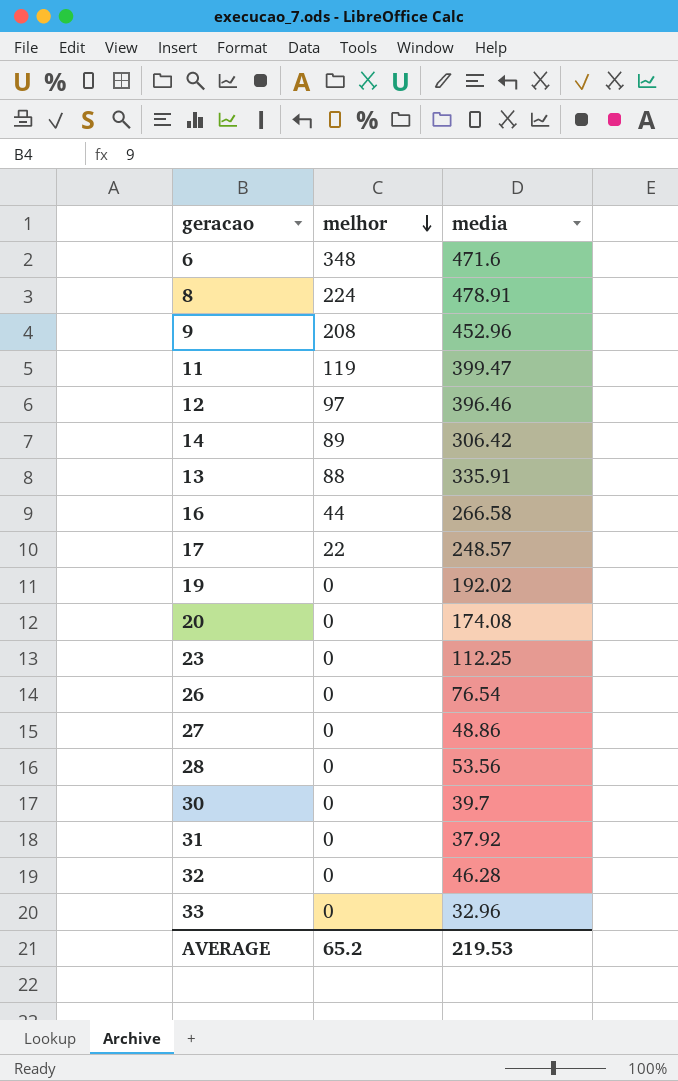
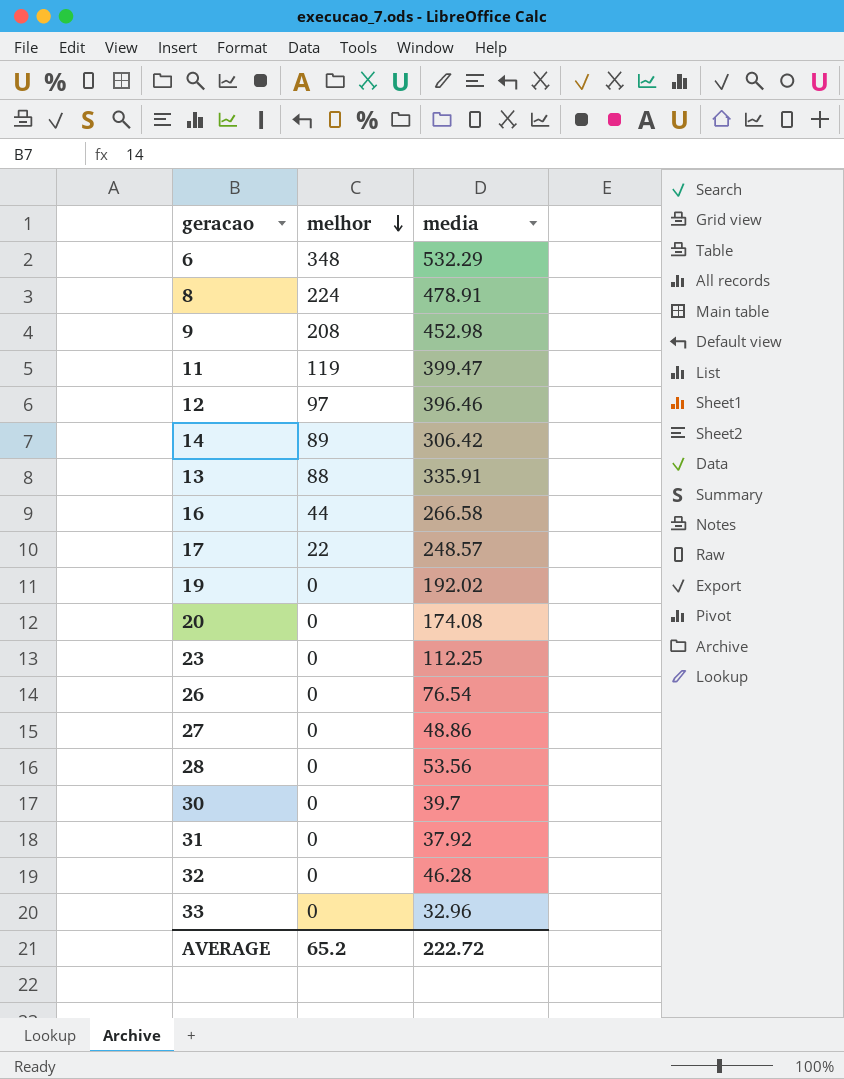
6 | media: 471.6 -> 532.29
9 | media: 452.96 -> 452.98
AVERAGE | media: 219.53 -> 222.72

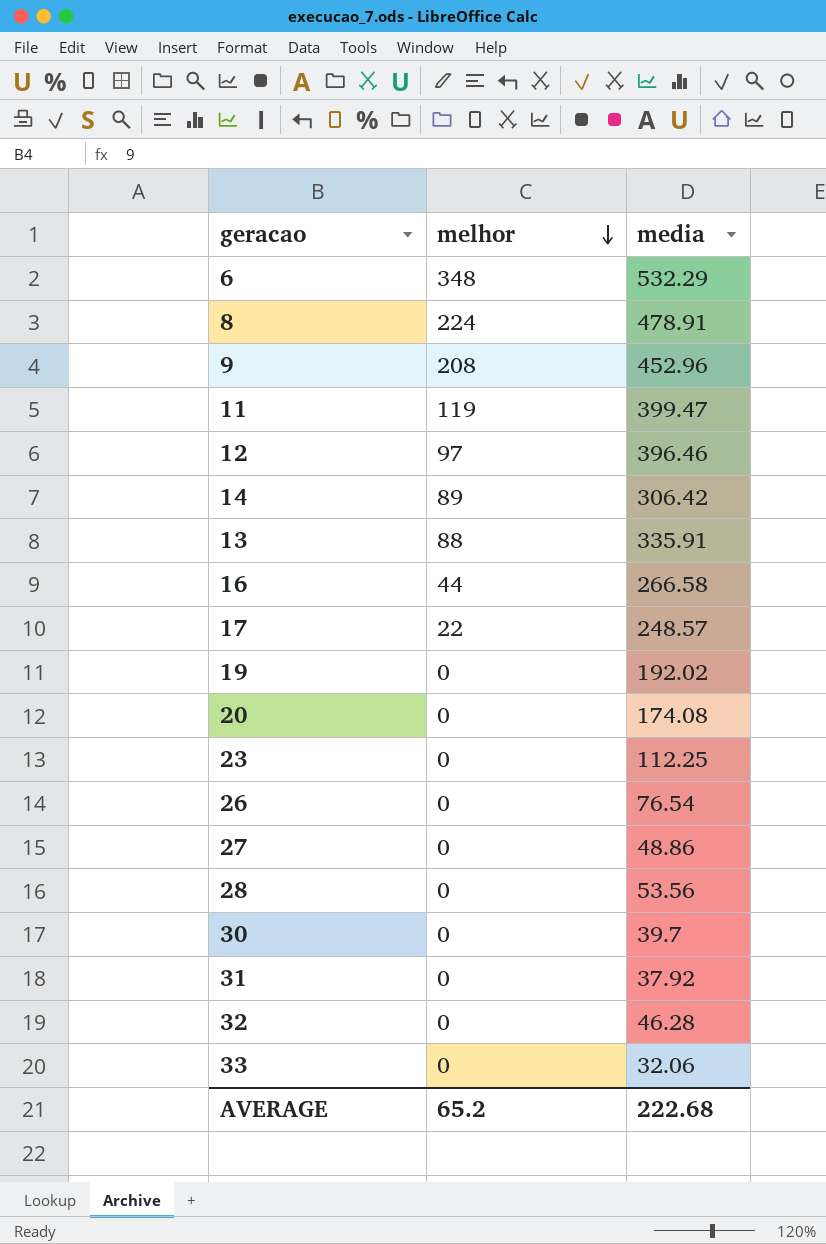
9 | media: 452.98 -> 452.96
33 | media: 32.96 -> 32.06
AVERAGE | media: 222.72 -> 222.68

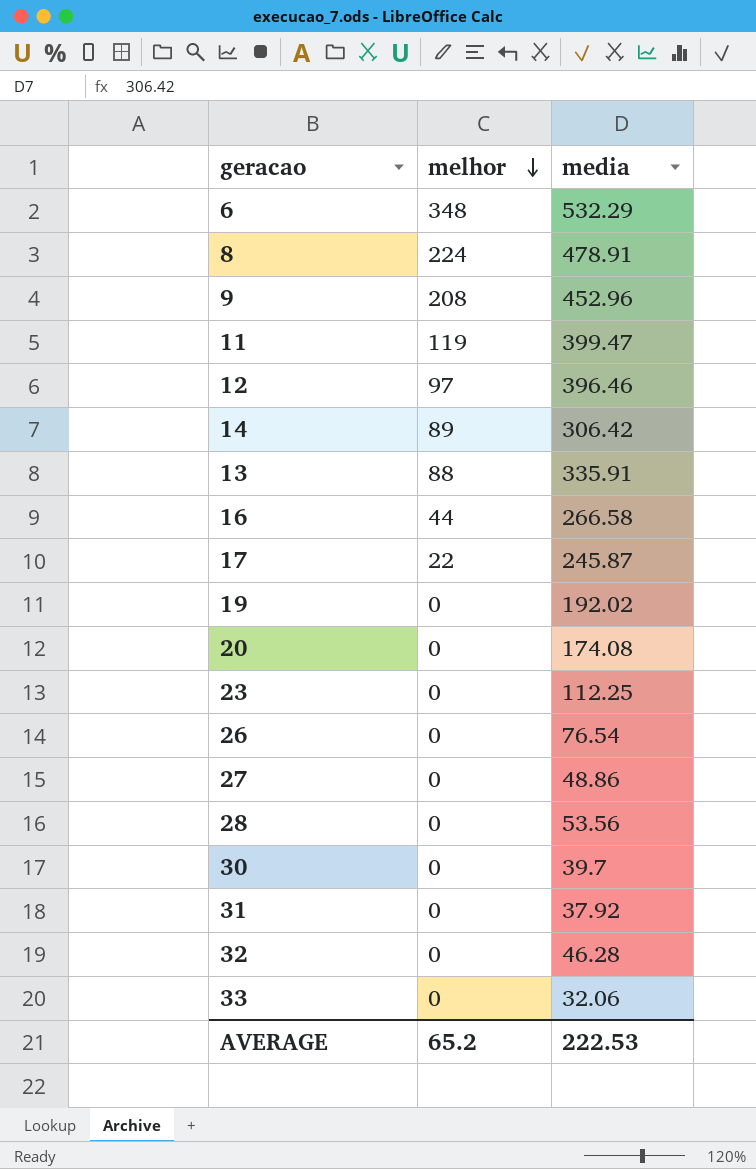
17 | media: 248.57 -> 245.87
AVERAGE | media: 222.68 -> 222.53

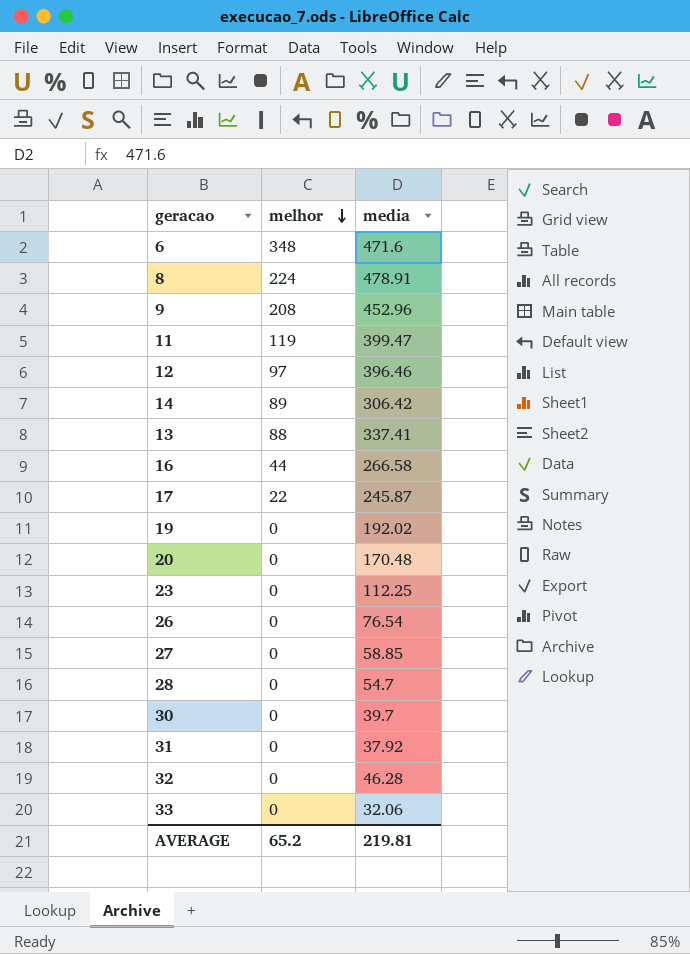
6 | media: 532.29 -> 471.6
13 | media: 335.91 -> 337.41
20 | media: 174.08 -> 170.48
27 | media: 48.86 -> 58.85
28 | media: 53.56 -> 54.7
AVERAGE | media: 222.53 -> 219.81

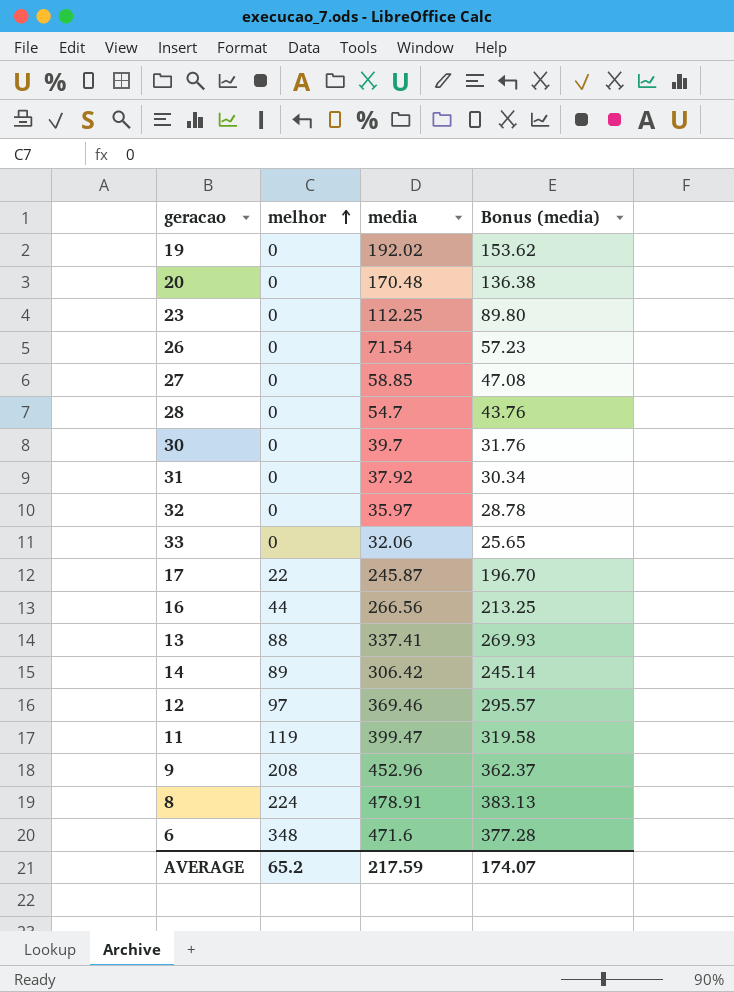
row order: melhor descending -> melhor ascending
column Bonus (media) | formula: none -> [media] * 0.8
26 | media: 76.54 -> 71.54
32 | media: 46.28 -> 35.97
16 | media: 266.58 -> 266.56
12 | media: 396.46 -> 369.46
AVERAGE | media: 219.81 -> 217.59

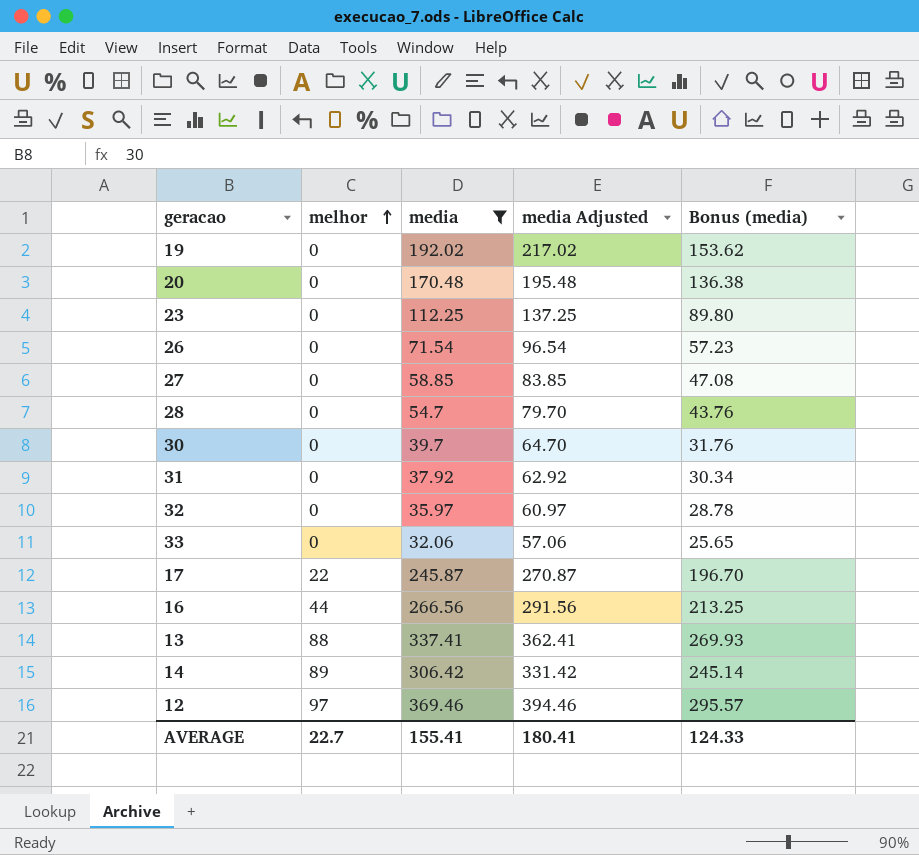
filter: none -> media <= 369.46
column media Adjusted | formula: none -> [media] + 25
AVERAGE | melhor: 65.2 -> 22.7
AVERAGE | media: 217.59 -> 155.41
AVERAGE | Bonus (media): 174.07 -> 124.33

